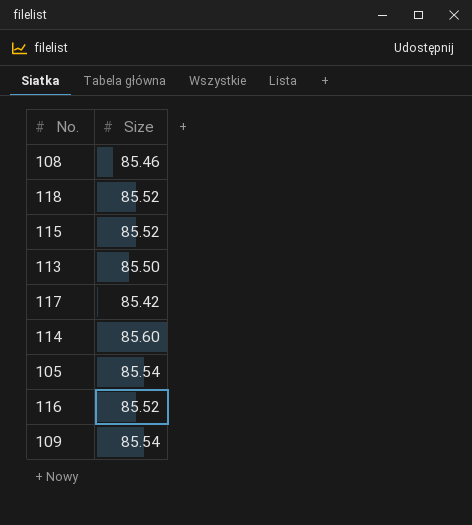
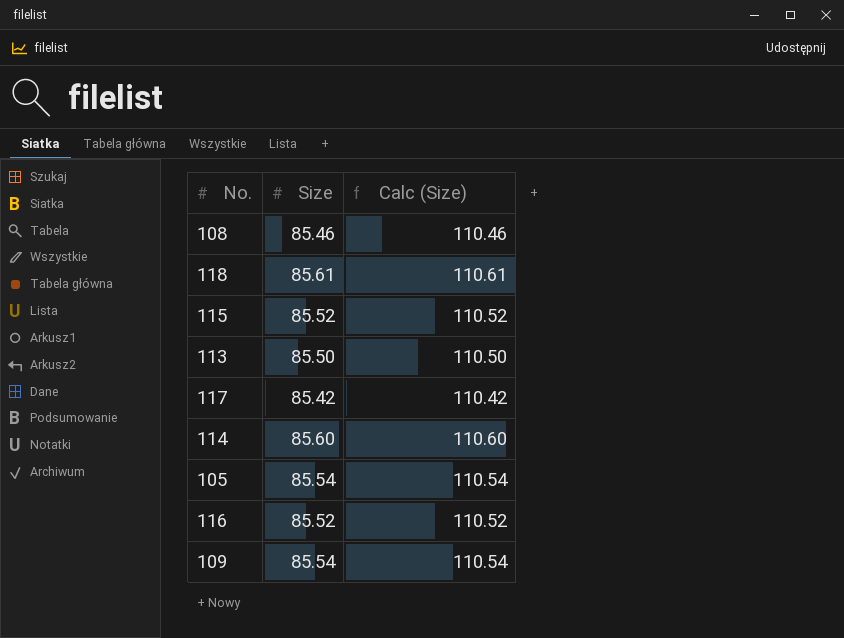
column Calc (Size) | formula: none -> [Size] + 25
118 | Size: 85.52 -> 85.61

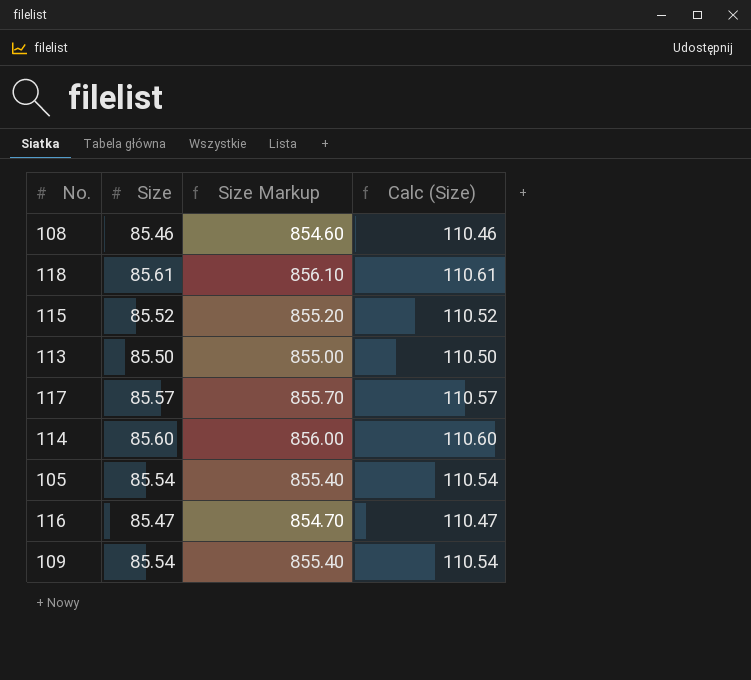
column Size Markup | formula: none -> [Size] * 10
117 | Size: 85.42 -> 85.57
117 | Calc (Size): 110.42 -> 110.57
116 | Size: 85.52 -> 85.47
116 | Calc (Size): 110.52 -> 110.47

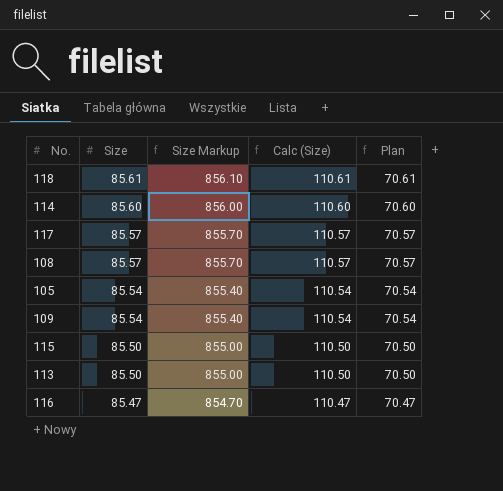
row order: none -> Size descending
column Plan | formula: none -> [Size] - 15
108 | Size: 85.46 -> 85.57
108 | Size Markup: 854.60 -> 855.70
108 | Calc (Size): 110.46 -> 110.57
115 | Size: 85.52 -> 85.50
115 | Size Markup: 855.20 -> 855.00
115 | Calc (Size): 110.52 -> 110.50

